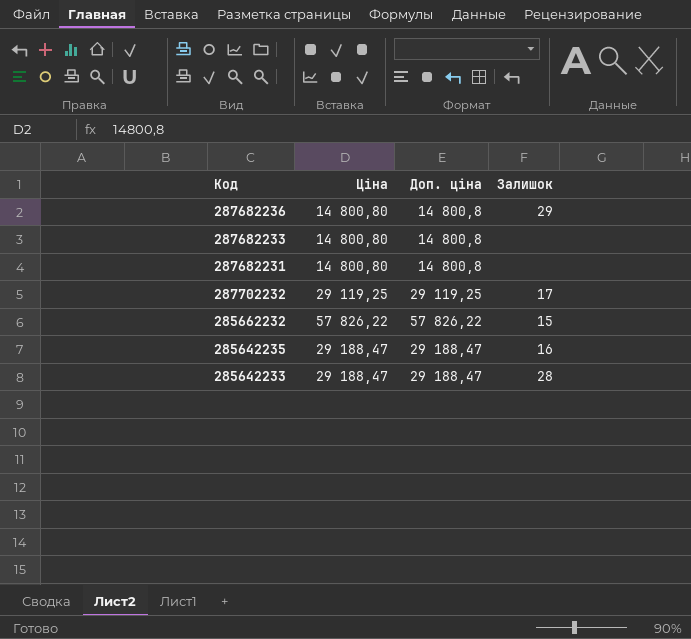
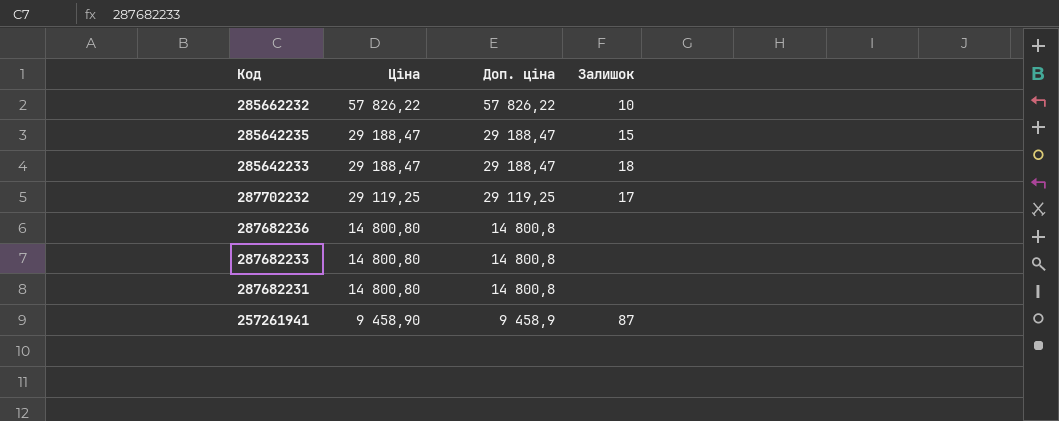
row order: none -> Ціна descending
285662232 | Залишок: 15 -> 10
285642235 | Залишок: 16 -> 15
285642233 | Залишок: 28 -> 18
287682236 | Залишок: 29 -> none
row 257261941: none -> 9 458,90 | 9 458,9 | 87

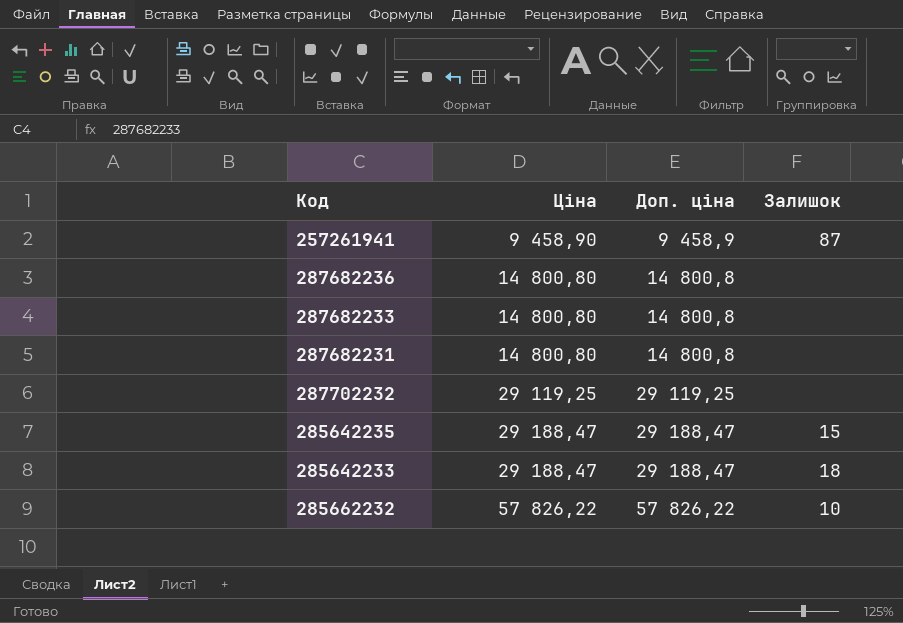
row order: Ціна descending -> Ціна ascending
287702232 | Залишок: 17 -> none

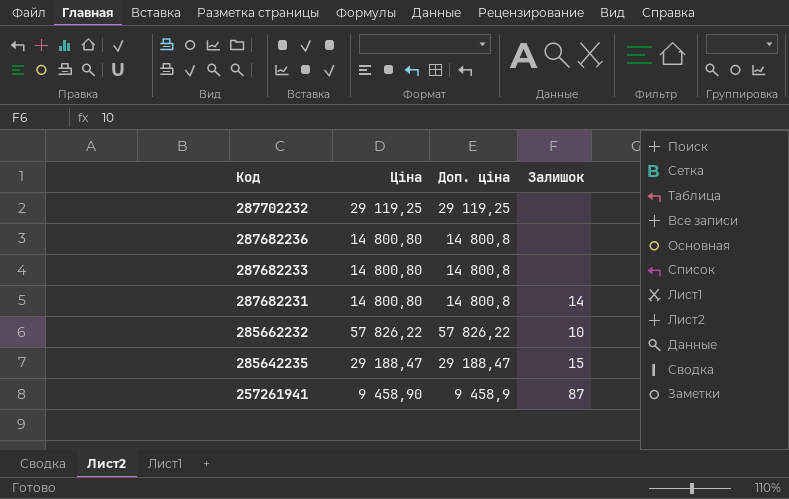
row order: Ціна ascending -> Код descending
row 285642233: 29 188,47 | 29 188,47 | 18 -> none
287682231 | Залишок: none -> 14

